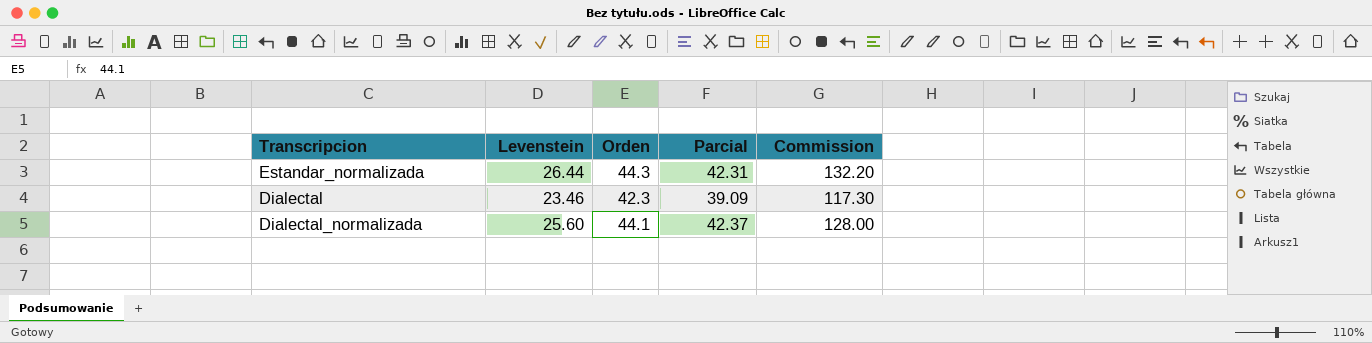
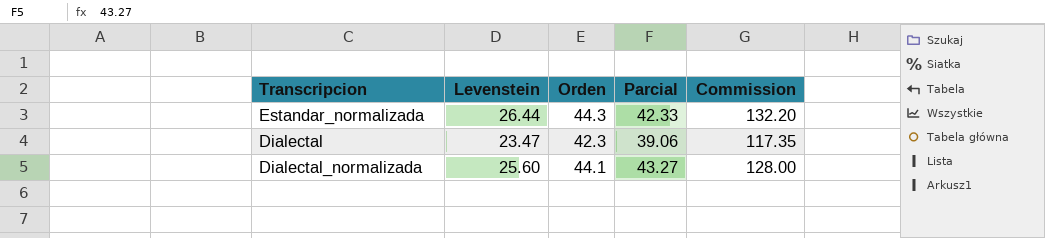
Estandar_normalizada | Parcial: 42.31 -> 42.33
Dialectal | Levenstein: 23.46 -> 23.47
Dialectal | Parcial: 39.09 -> 39.06
Dialectal | Commission: 117.30 -> 117.35
Dialectal_normalizada | Parcial: 42.37 -> 43.27

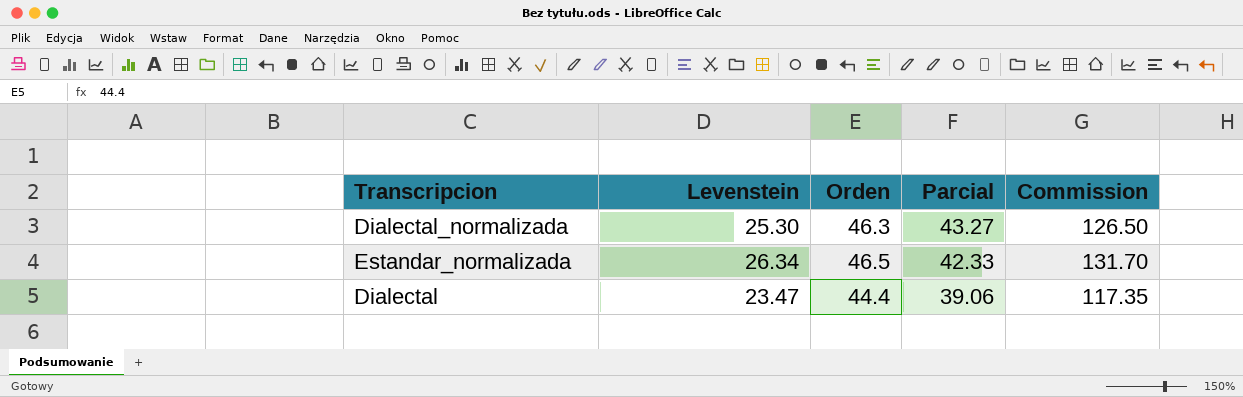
row order: none -> Parcial descending
Dialectal_normalizada | Levenstein: 25.60 -> 25.30
Dialectal_normalizada | Orden: 44.1 -> 46.3
Dialectal_normalizada | Commission: 128.00 -> 126.50
Estandar_normalizada | Levenstein: 26.44 -> 26.34
Estandar_normalizada | Orden: 44.3 -> 46.5
Estandar_normalizada | Commission: 132.20 -> 131.70
Dialectal | Orden: 42.3 -> 44.4

